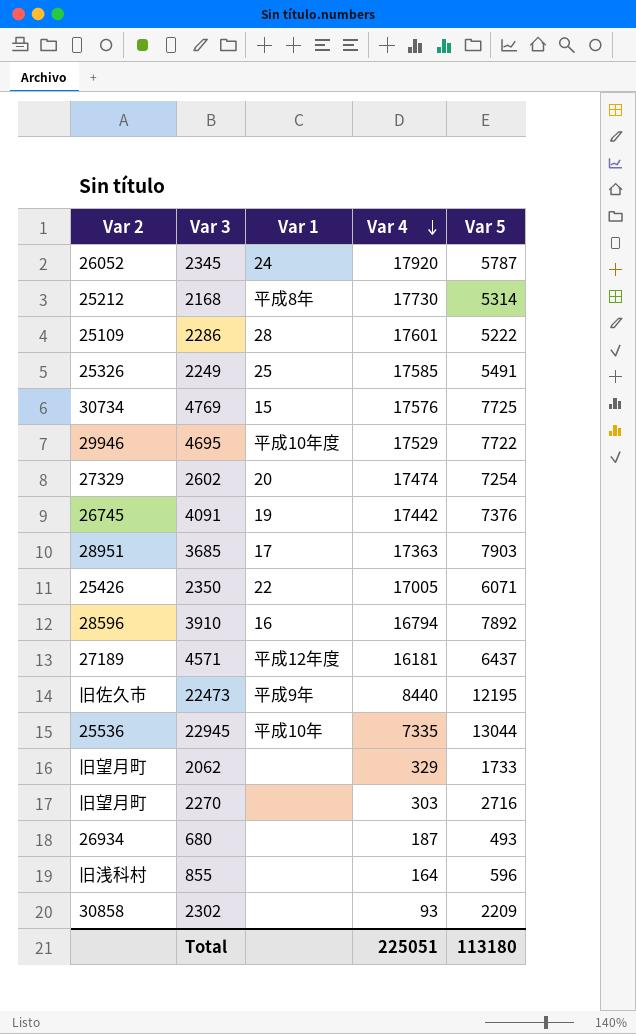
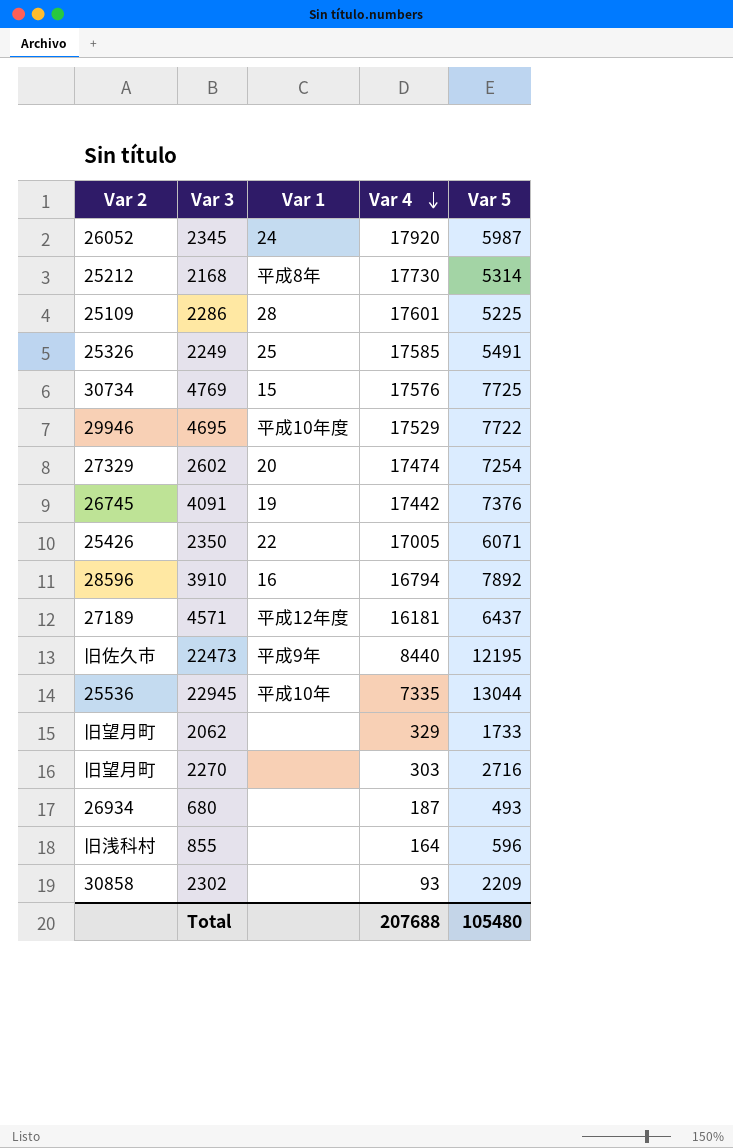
row 3685: 28951 | 17 | 17363 | 7903 -> none
2345 | Var 5: 5787 -> 5987
2286 | Var 5: 5222 -> 5225
Total | Var 4: 225051 -> 207688
Total | Var 5: 113180 -> 105480

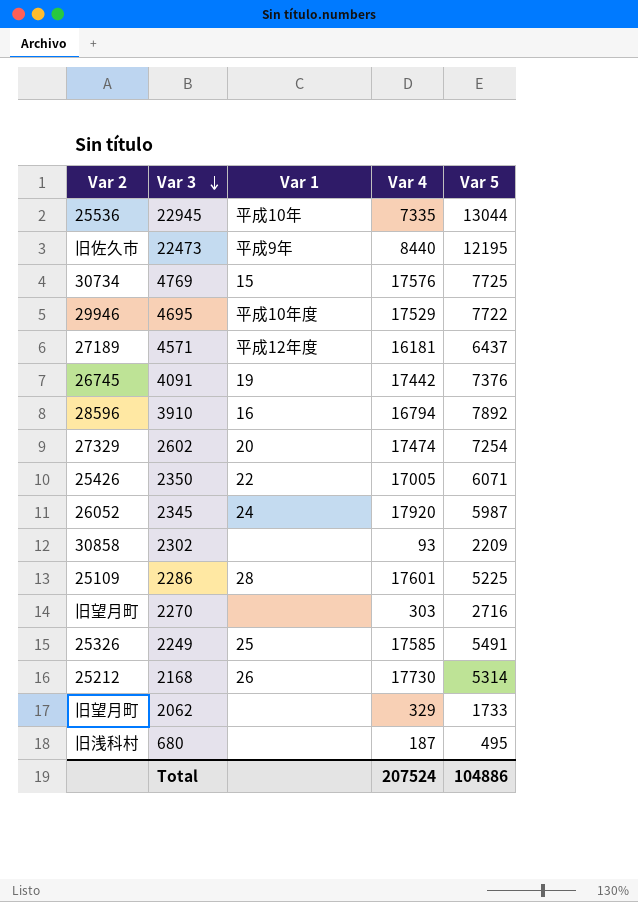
row order: Var 4 descending -> Var 3 descending
row 855: 旧浅科村 | none | 164 | 596 -> none
2168 | Var 1: 平成8年 -> 26
680 | Var 2: 26934 -> 旧浅科村
680 | Var 5: 493 -> 495
Total | Var 4: 207688 -> 207524
Total | Var 5: 105480 -> 104886

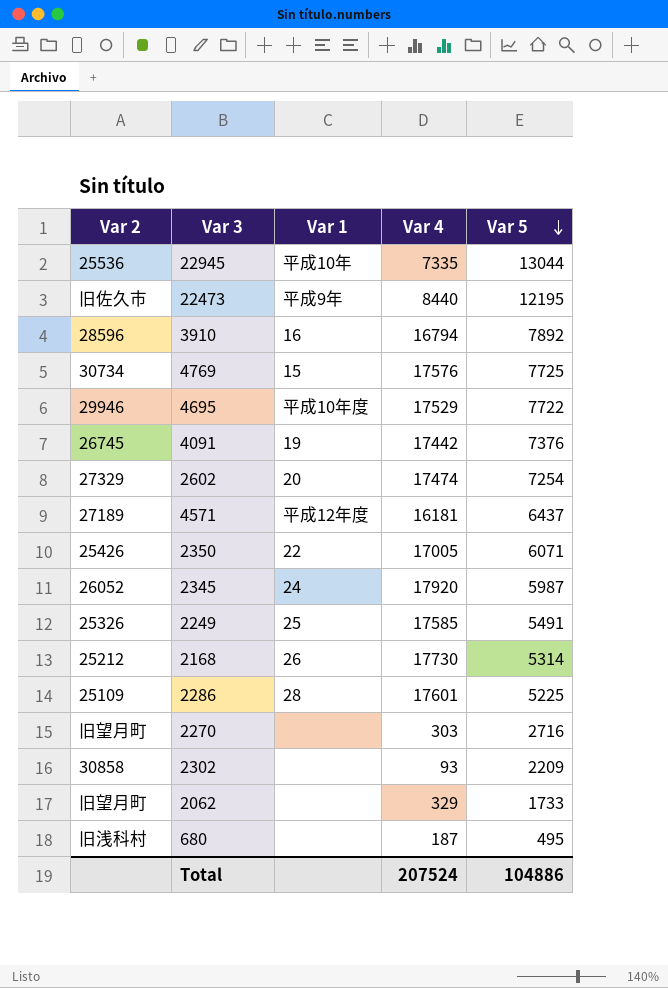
row order: Var 3 descending -> Var 5 descending

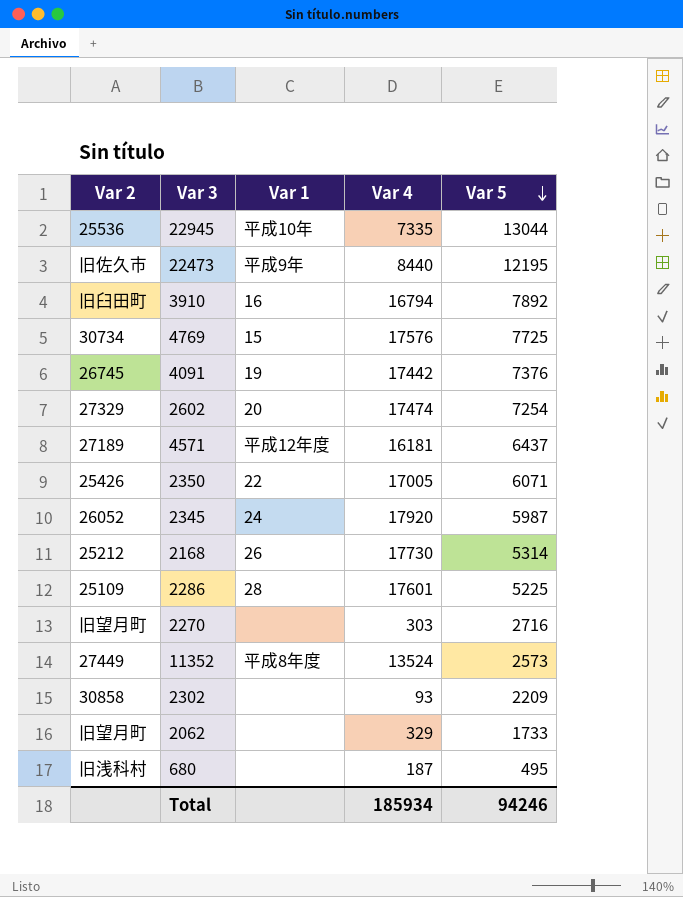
row 4695: 29946 | 平成10年度 | 17529 | 7722 -> none
row 2249: 25326 | 25 | 17585 | 5491 -> none
3910 | Var 2: 28596 -> 旧臼田町
row 11352: none -> 27449 | 平成8年度 | 13524 | 2573
Total | Var 4: 207524 -> 185934
Total | Var 5: 104886 -> 94246

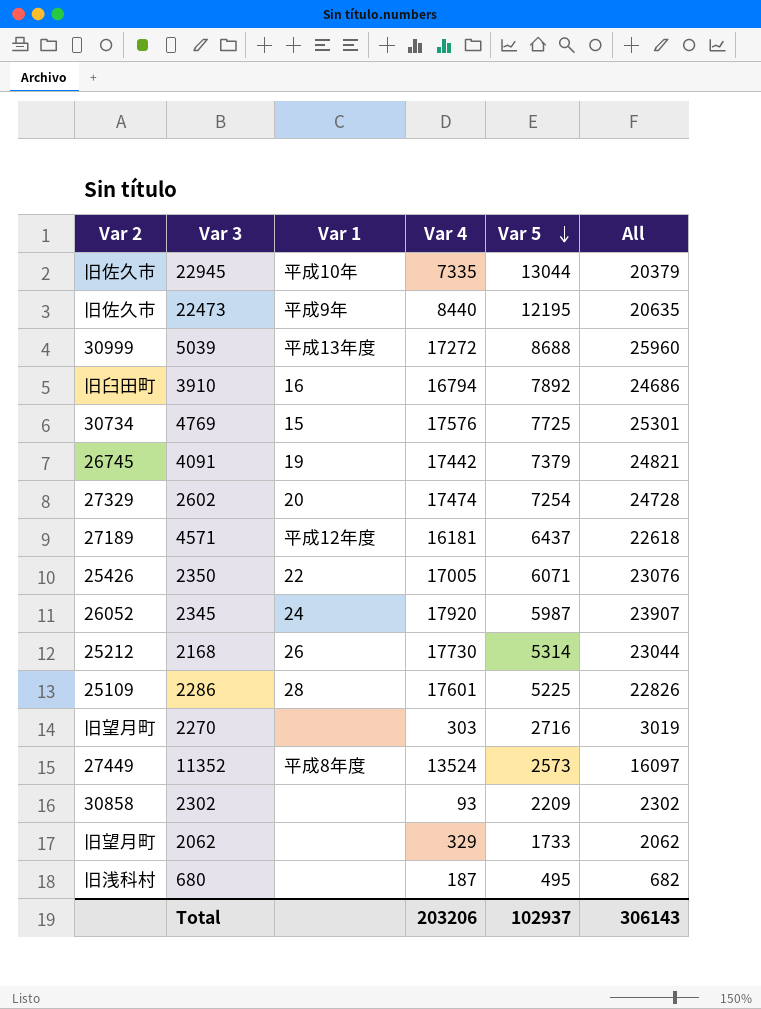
column All | formula: none -> [Var 4] + [Var 5]
22945 | Var 2: 25536 -> 旧佐久市
row 5039: none -> 30999 | 平成13年度 | 17272 | 8688 | 25960
4091 | Var 5: 7376 -> 7379
Total | Var 4: 185934 -> 203206
Total | Var 5: 94246 -> 102937

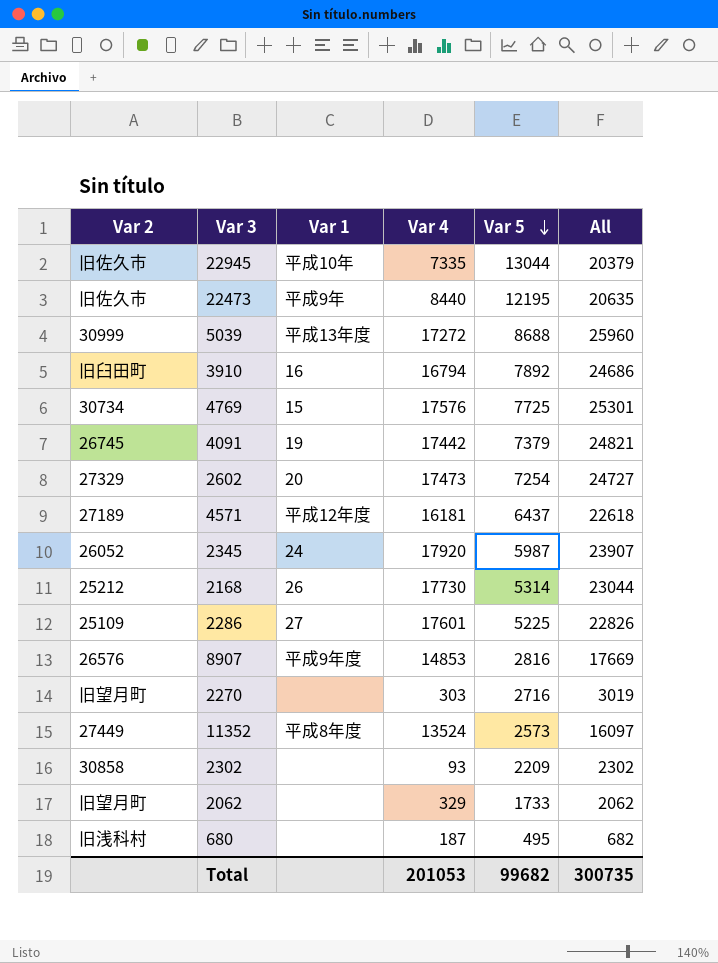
row 2350: 25426 | 22 | 17005 | 6071 | 23076 -> none
2602 | Var 4: 17474 -> 17473
2602 | All: 24728 -> 24727
2286 | Var 1: 28 -> 27
row 8907: none -> 26576 | 平成9年度 | 14853 | 2816 | 17669
Total | Var 4: 203206 -> 201053
Total | Var 5: 102937 -> 99682
Total | All: 306143 -> 300735

